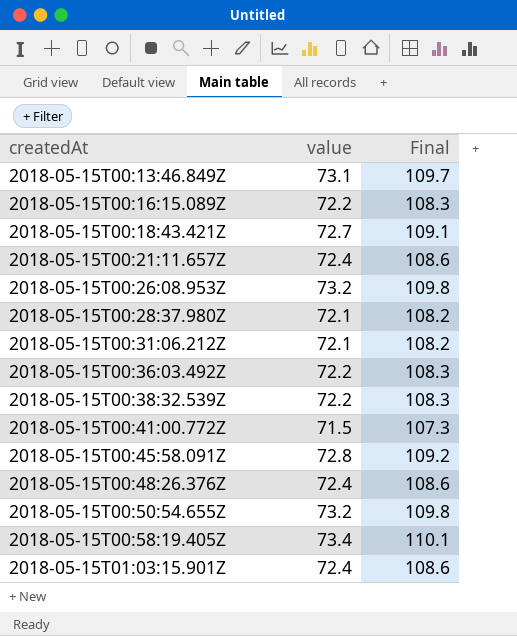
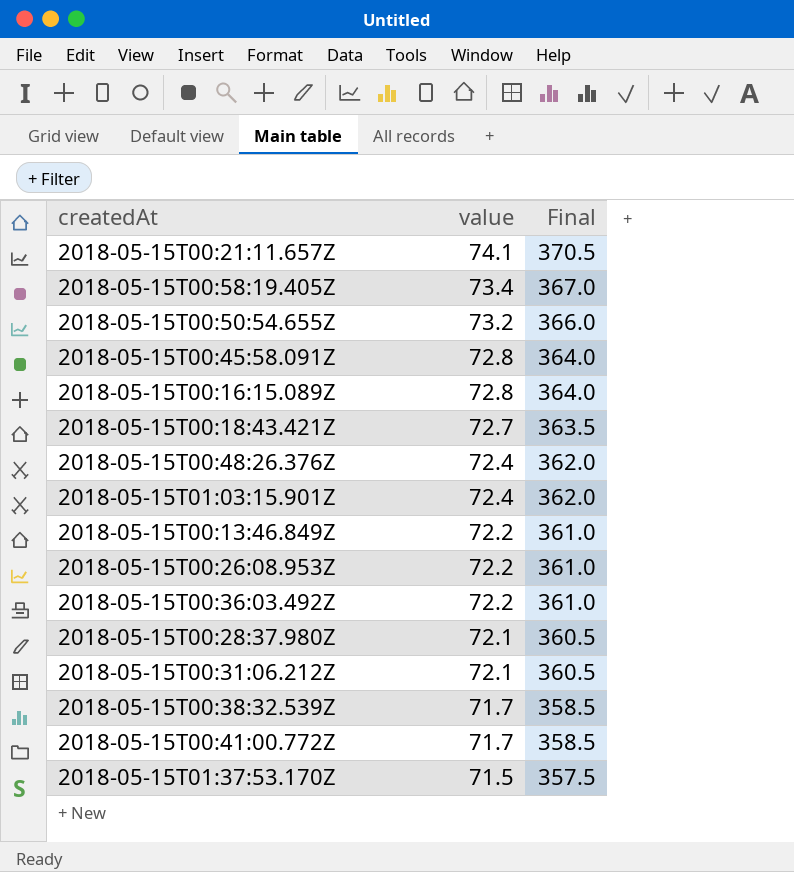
row order: createdAt ascending -> value descending
column Final | formula: [value] * 1.5 -> [value] * 5
2018-05-15T00:21:11.657Z | value: 72.4 -> 74.1
2018-05-15T00:16:15.089Z | value: 72.2 -> 72.8
2018-05-15T00:13:46.849Z | value: 73.1 -> 72.2
2018-05-15T00:26:08.953Z | value: 73.2 -> 72.2
2018-05-15T00:38:32.539Z | value: 72.2 -> 71.7
2018-05-15T00:41:00.772Z | value: 71.5 -> 71.7
row 2018-05-15T01:37:53.170Z: none -> 71.5 | 357.5

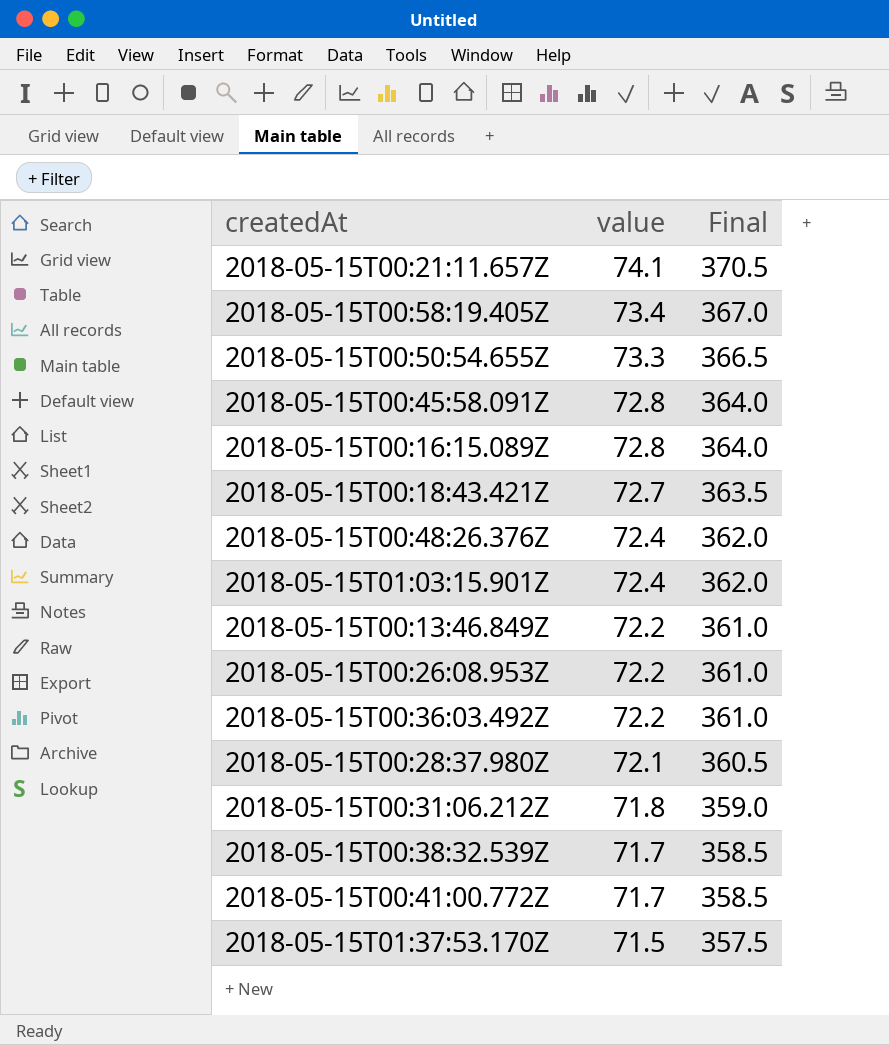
2018-05-15T00:50:54.655Z | value: 73.2 -> 73.3
2018-05-15T00:50:54.655Z | Final: 366.0 -> 366.5
2018-05-15T00:31:06.212Z | value: 72.1 -> 71.8
2018-05-15T00:31:06.212Z | Final: 360.5 -> 359.0

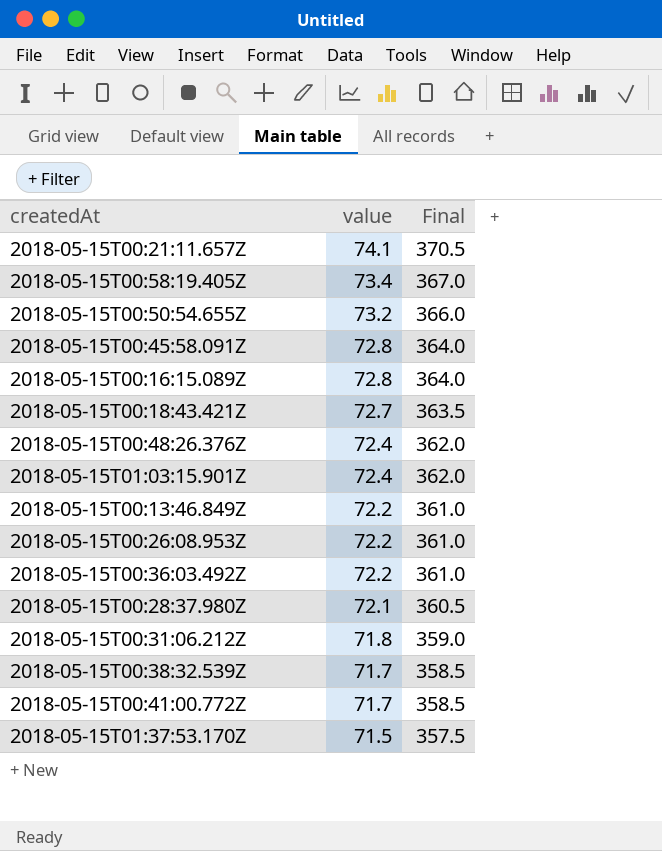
2018-05-15T00:50:54.655Z | value: 73.3 -> 73.2
2018-05-15T00:50:54.655Z | Final: 366.5 -> 366.0

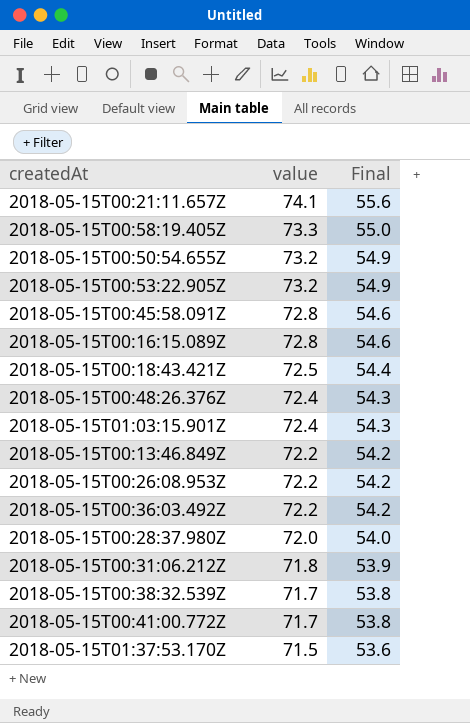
column Final | formula: [value] * 5 -> [value] * 0.75
2018-05-15T00:58:19.405Z | value: 73.4 -> 73.3
row 2018-05-15T00:53:22.905Z: none -> 73.2 | 54.9
2018-05-15T00:18:43.421Z | value: 72.7 -> 72.5
2018-05-15T00:28:37.980Z | value: 72.1 -> 72.0

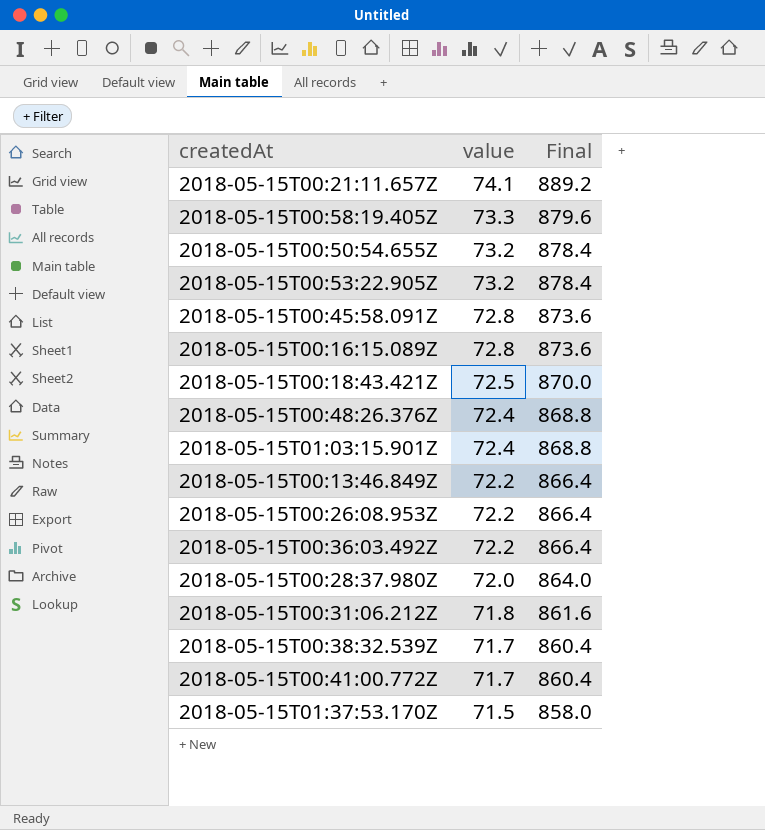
column Final | formula: [value] * 0.75 -> [value] * 12

